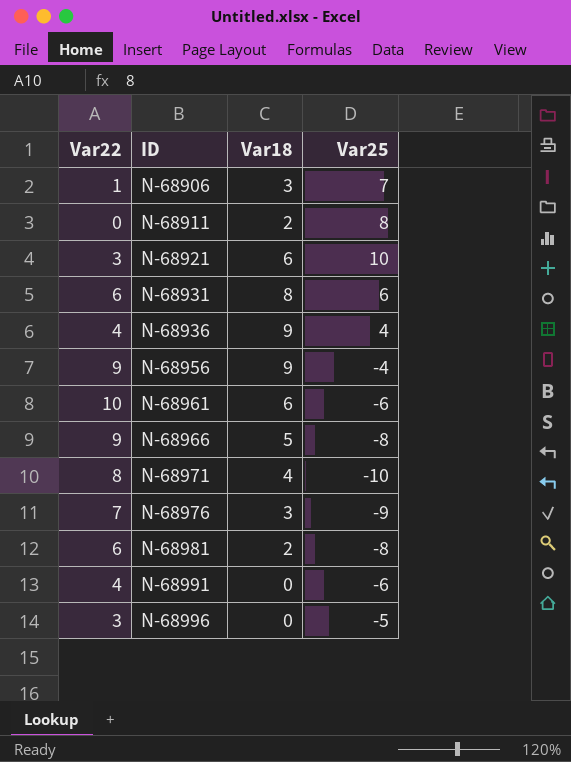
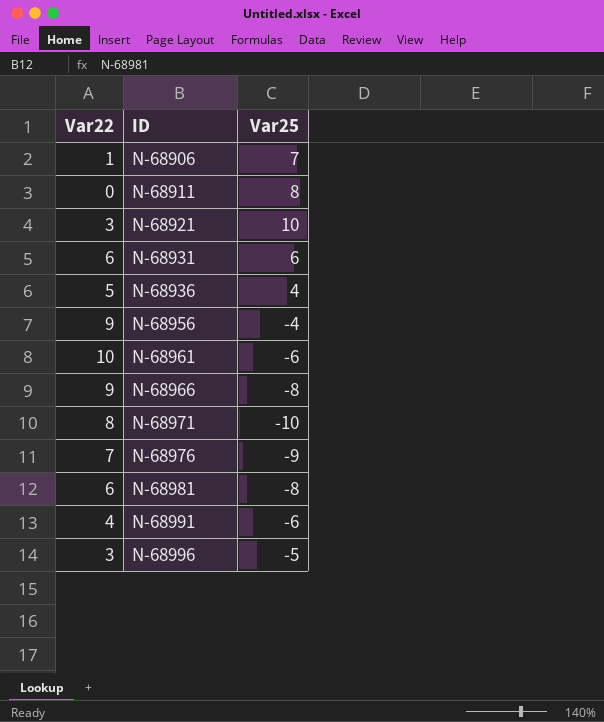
column Var18 | position: 3 -> none
N-68936 | Var22: 4 -> 5

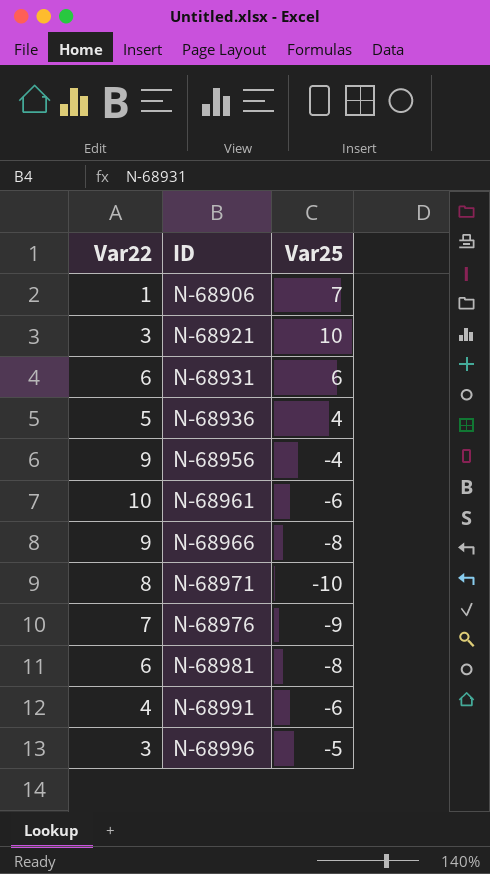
row N-68911: 0 | 8 -> none

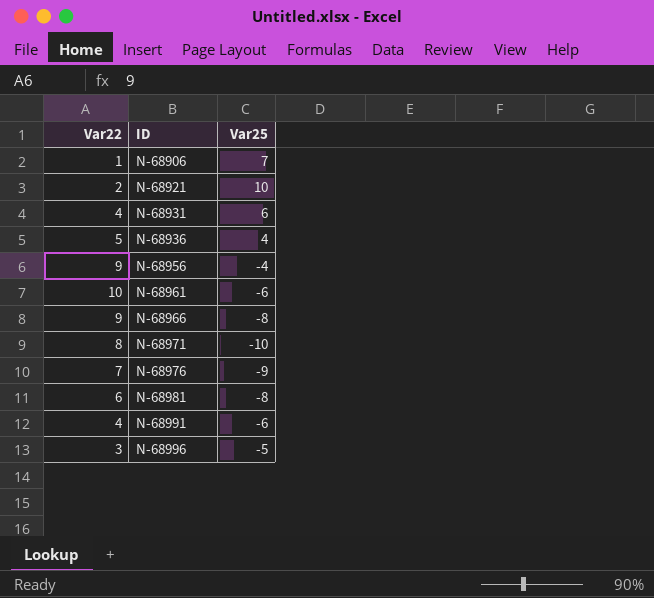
N-68921 | Var22: 3 -> 2
N-68931 | Var22: 6 -> 4

